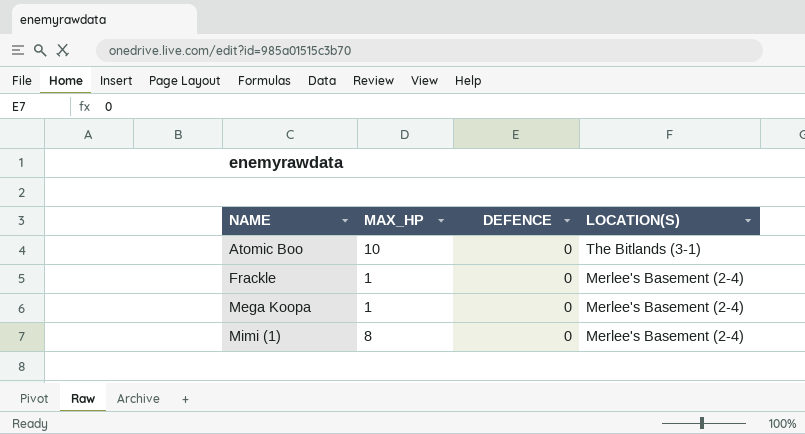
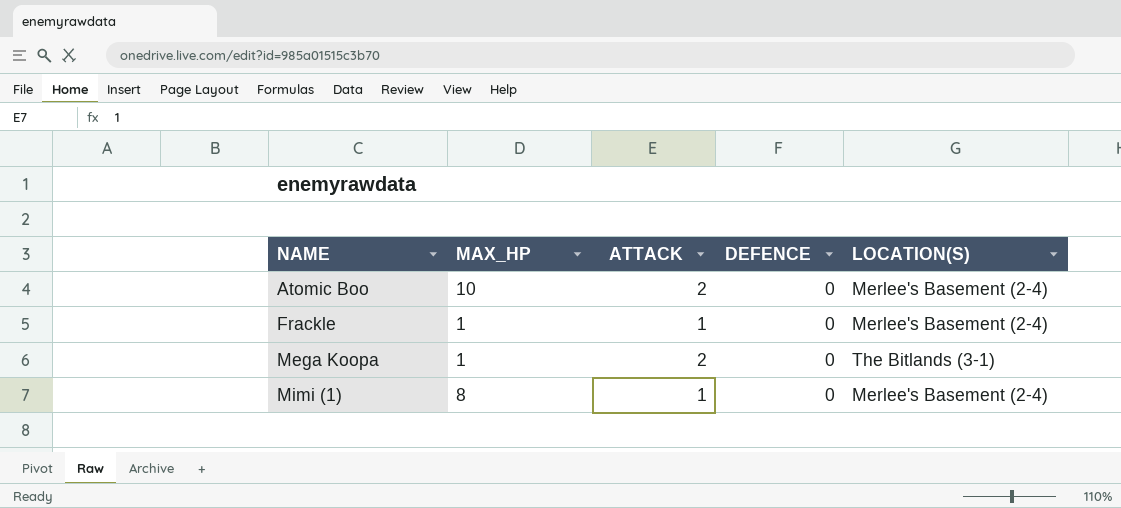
column ATTACK | position: none -> 3
Atomic Boo | LOCATION(S): The Bitlands (3-1) -> Merlee's Basement (2-4)
Mega Koopa | LOCATION(S): Merlee's Basement (2-4) -> The Bitlands (3-1)

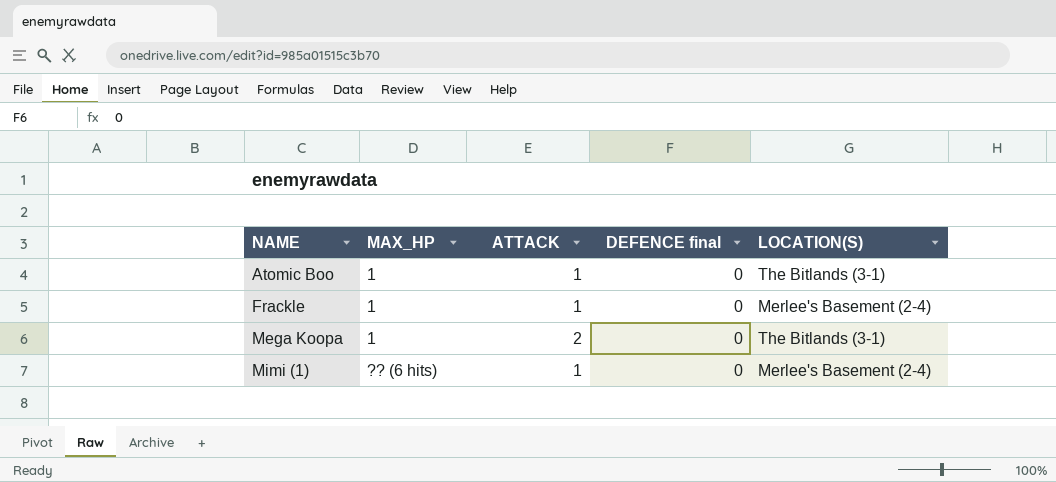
column name: DEFENCE -> DEFENCE final
Atomic Boo | MAX_HP: 10 -> 1
Atomic Boo | ATTACK: 2 -> 1
Atomic Boo | LOCATION(S): Merlee's Basement (2-4) -> The Bitlands (3-1)
Mimi (1) | MAX_HP: 8 -> ?? (6 hits)

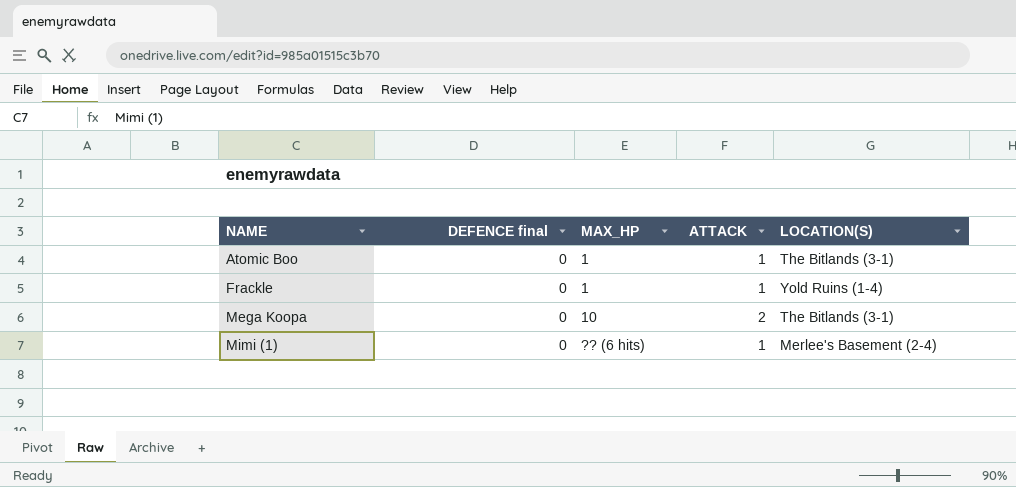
column DEFENCE final | position: 4 -> 2
Frackle | LOCATION(S): Merlee's Basement (2-4) -> Yold Ruins (1-4)
Mega Koopa | MAX_HP: 1 -> 10

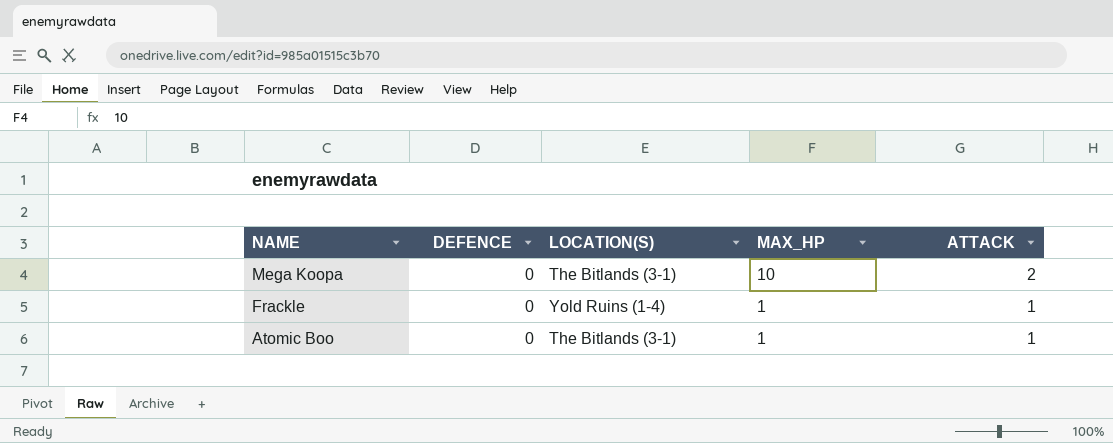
row order: NAME ascending -> NAME descending
column name: DEFENCE final -> DEFENCE
column LOCATION(S) | position: 5 -> 3
row Mimi (1): 0 | ?? (6 hits) | 1 | Merlee's Basement (2-4) -> none

